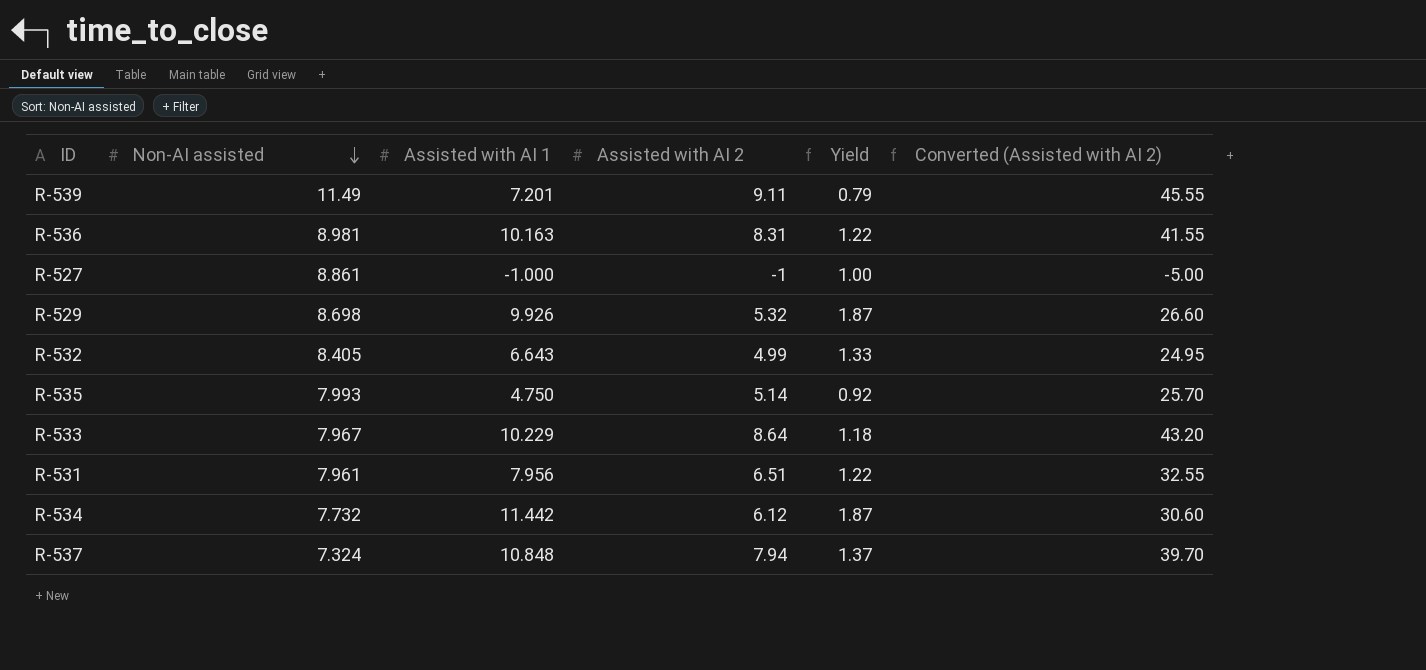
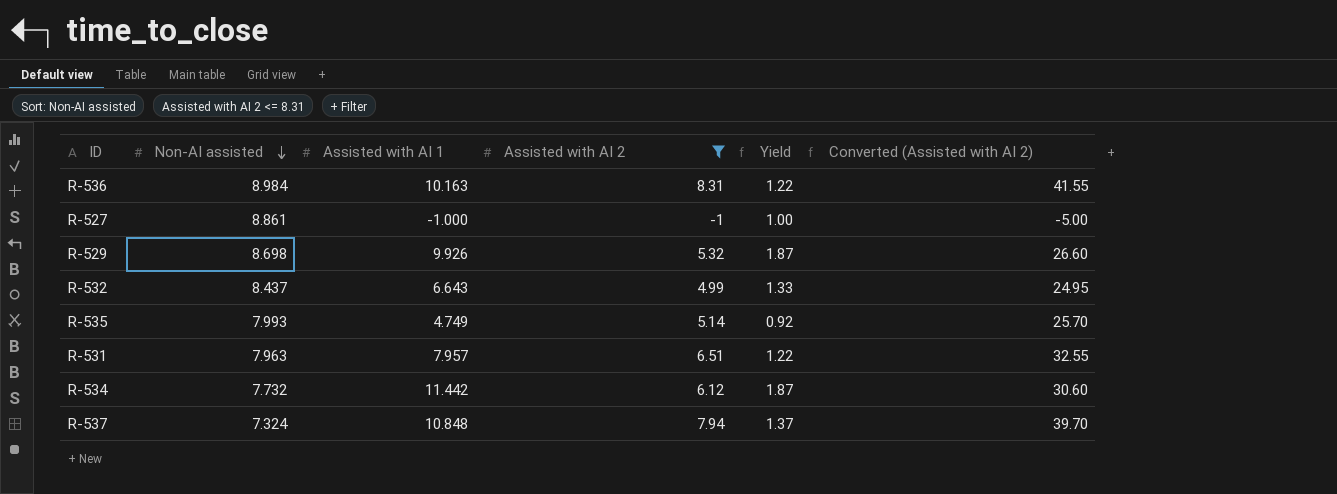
filter: none -> Assisted with AI 2 <= 8.31
R-536 | Non-AI assisted: 8.981 -> 8.984
R-532 | Non-AI assisted: 8.405 -> 8.437
R-535 | Assisted with AI 1: 4.750 -> 4.749
R-531 | Non-AI assisted: 7.961 -> 7.963
R-531 | Assisted with AI 1: 7.956 -> 7.957

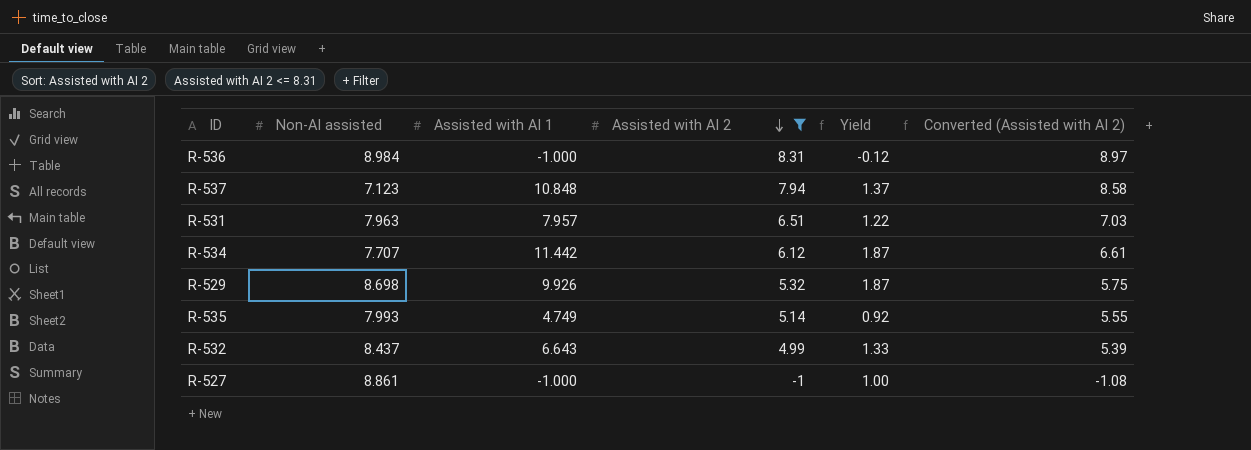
row order: Non-AI assisted descending -> Assisted with AI 2 descending
column Converted (Assisted with AI 2) | formula: [Assisted with AI 2] * 5 -> [Assisted with AI 2] * 1.08
R-536 | Assisted with AI 1: 10.163 -> -1.000
R-536 | Yield: 1.22 -> -0.12
R-537 | Non-AI assisted: 7.324 -> 7.123
R-534 | Non-AI assisted: 7.732 -> 7.707

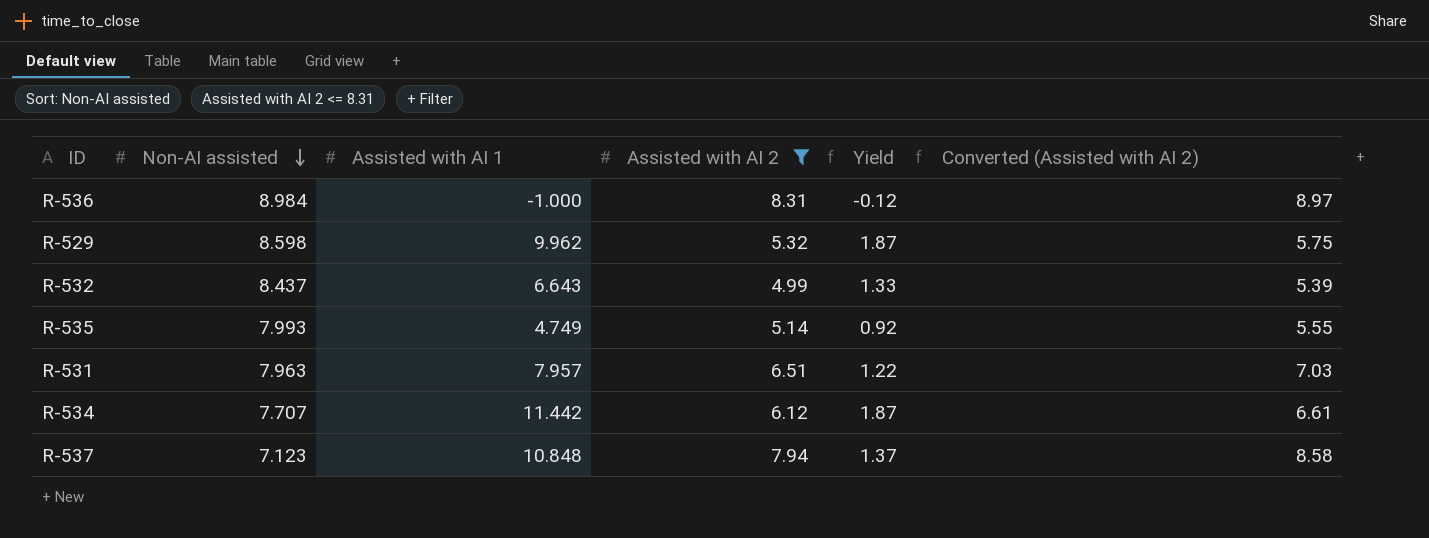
row order: Assisted with AI 2 descending -> Non-AI assisted descending
row R-527: 8.861 | -1.000 | -1 | 1.00 | -1.08 -> none
R-529 | Non-AI assisted: 8.698 -> 8.598
R-529 | Assisted with AI 1: 9.926 -> 9.962

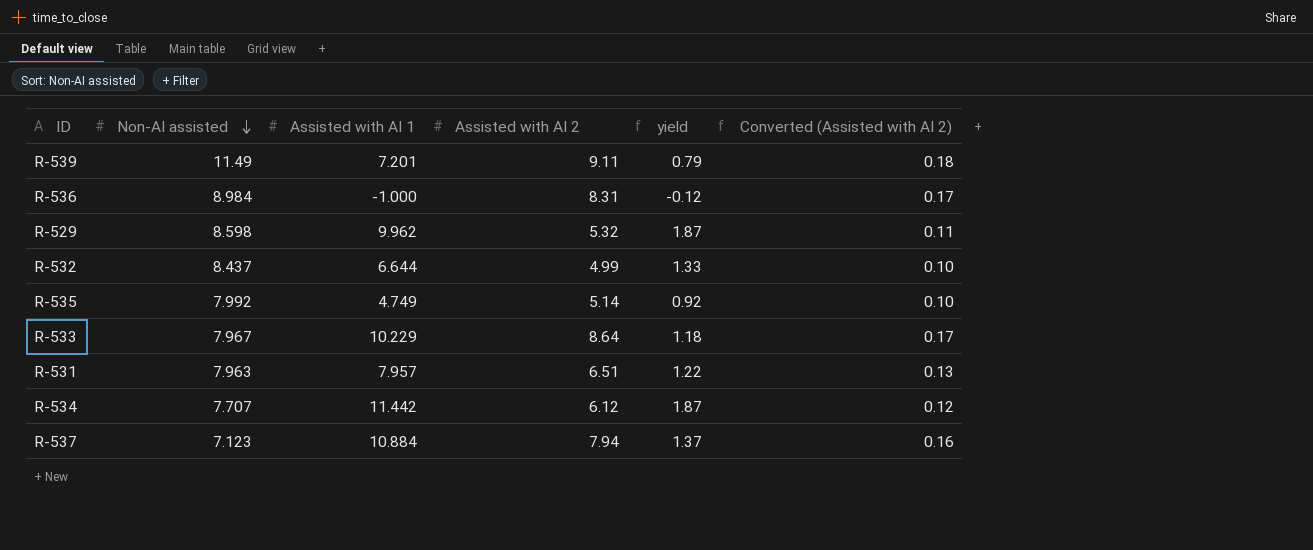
filter: Assisted with AI 2 <= 8.31 -> none
column name: Yield -> yield
column Converted (Assisted with AI 2) | formula: [Assisted with AI 2] * 1.08 -> [Assisted with AI 2] * 0.02
R-532 | Assisted with AI 1: 6.643 -> 6.644
R-535 | Non-AI assisted: 7.993 -> 7.992
R-537 | Assisted with AI 1: 10.848 -> 10.884

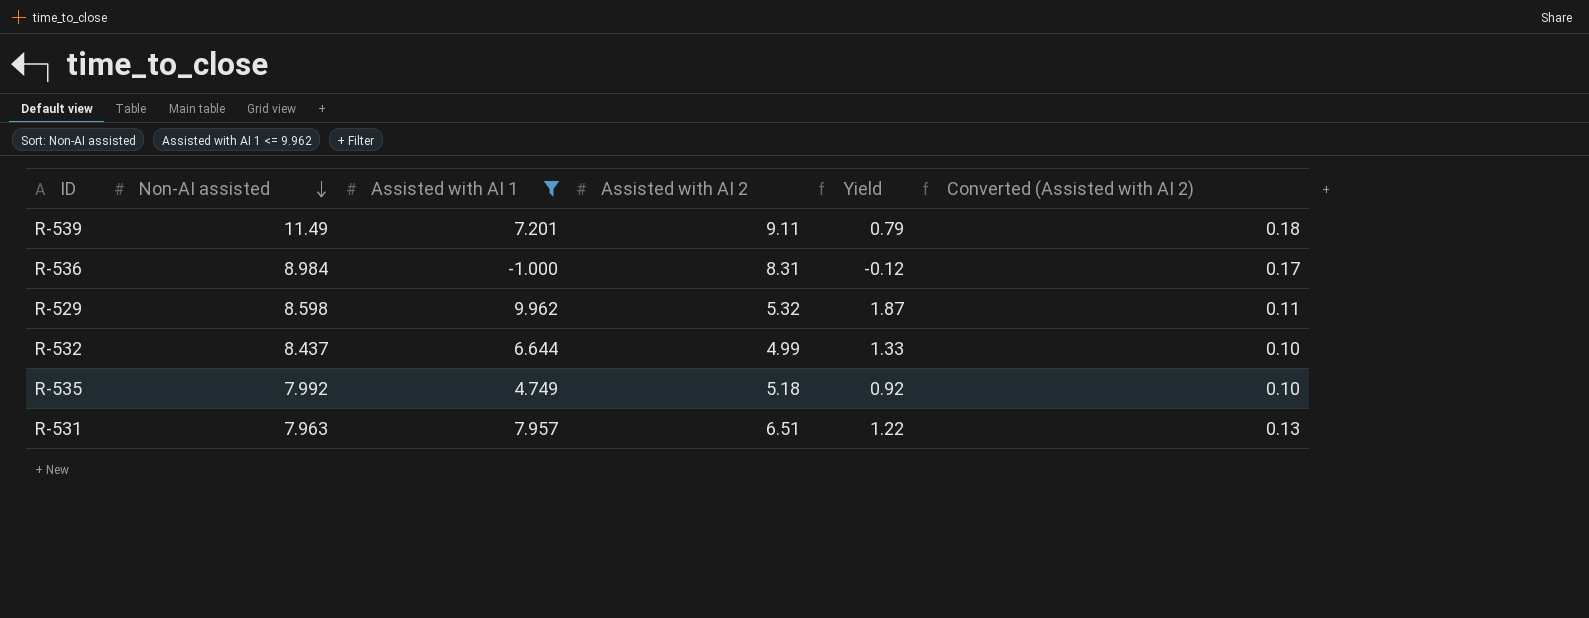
filter: none -> Assisted with AI 1 <= 9.962
column name: yield -> Yield
R-535 | Assisted with AI 2: 5.14 -> 5.18

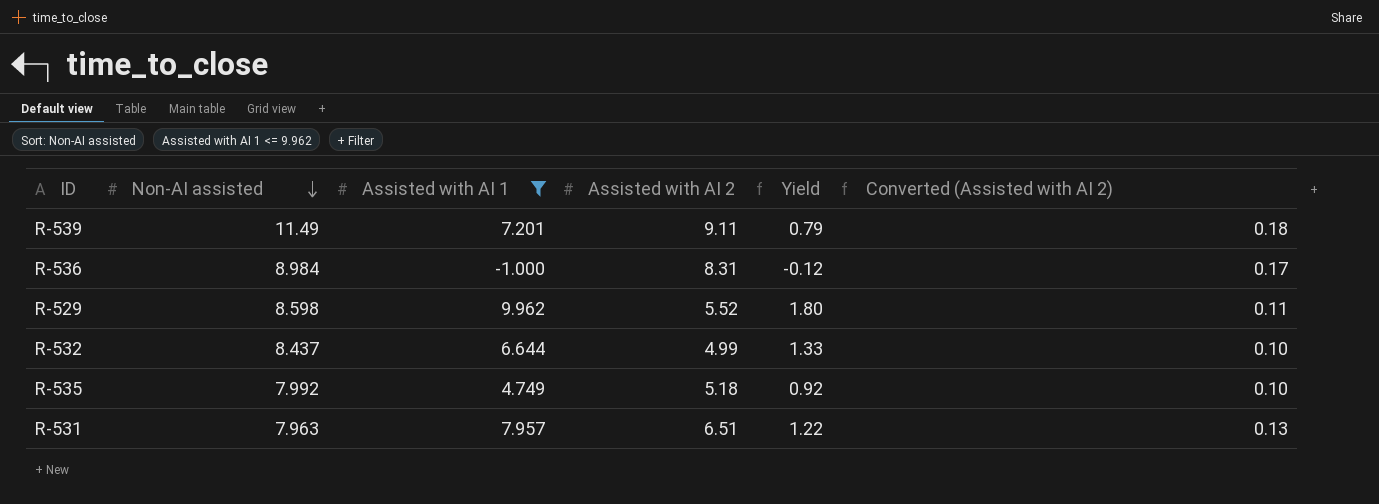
R-529 | Assisted with AI 2: 5.32 -> 5.52
R-529 | Yield: 1.87 -> 1.80

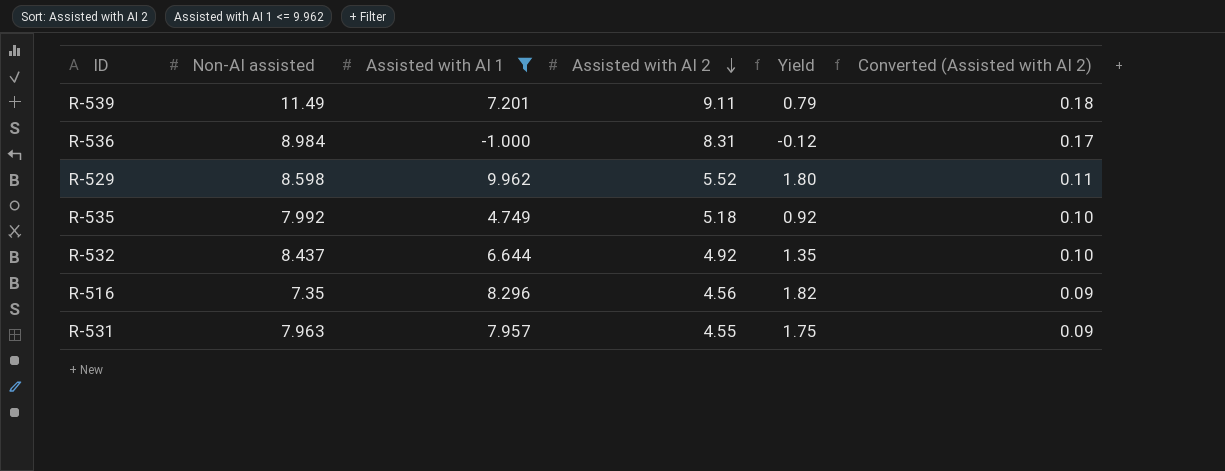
row order: Non-AI assisted descending -> Assisted with AI 2 descending
R-532 | Assisted with AI 2: 4.99 -> 4.92
R-532 | Yield: 1.33 -> 1.35
row R-516: none -> 7.35 | 8.296 | 4.56 | 1.82 | 0.09
R-531 | Assisted with AI 2: 6.51 -> 4.55
R-531 | Yield: 1.22 -> 1.75
R-531 | Converted (Assisted with AI 2): 0.13 -> 0.09

